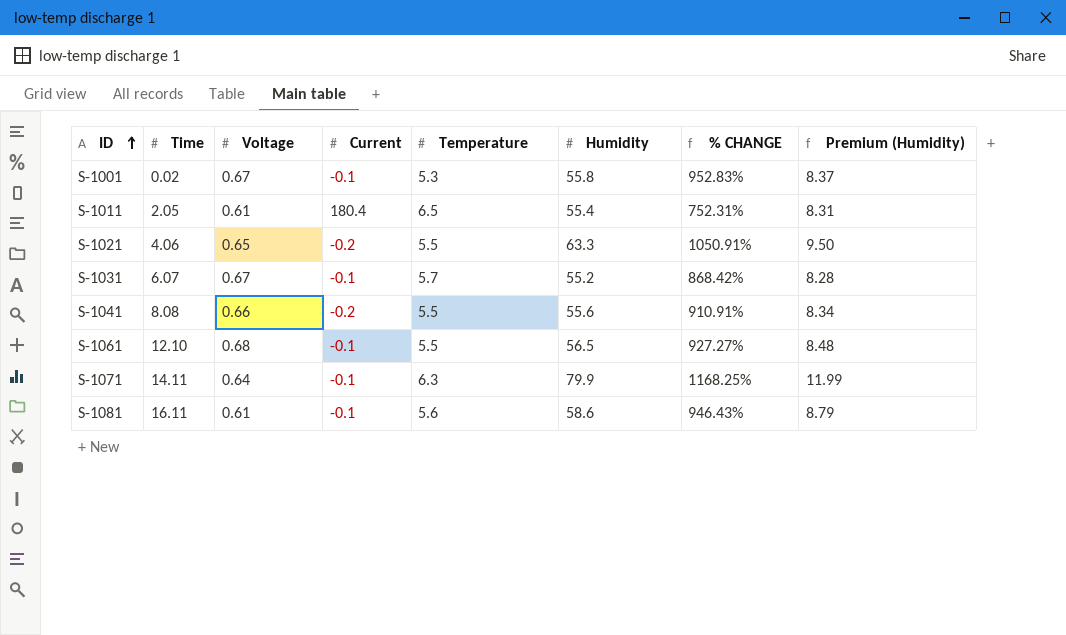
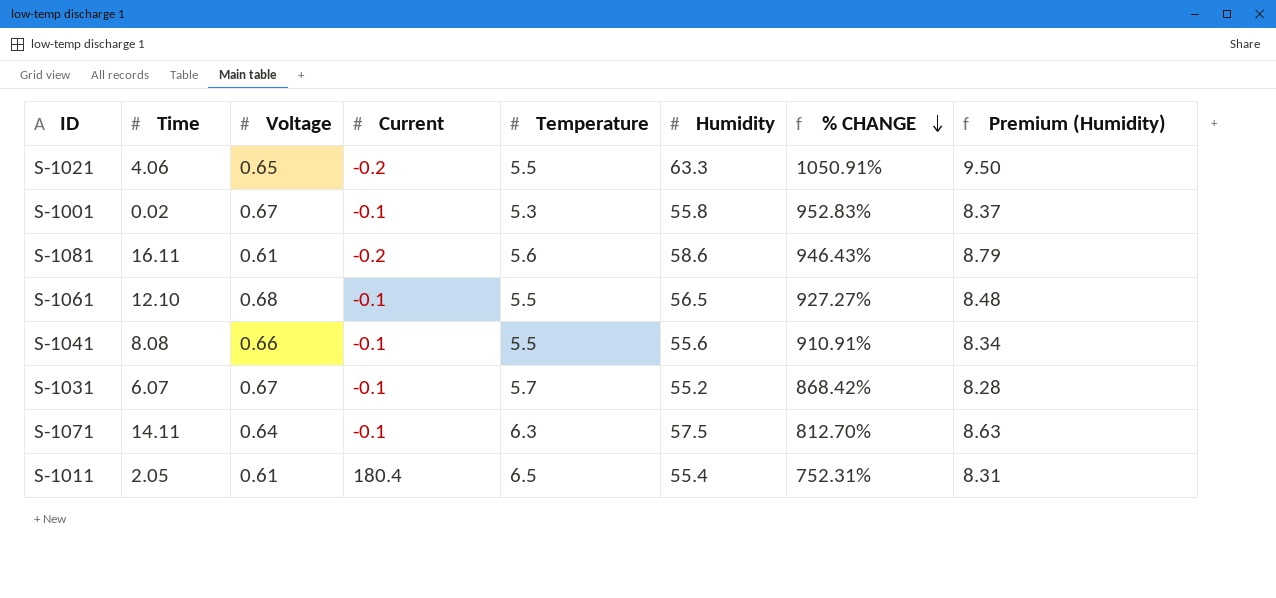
row order: ID ascending -> % CHANGE descending
S-1081 | Current: -0.1 -> -0.2
S-1041 | Current: -0.2 -> -0.1
S-1071 | Humidity: 79.9 -> 57.5
S-1071 | % CHANGE: 1168.25% -> 812.70%
S-1071 | Premium (Humidity): 11.99 -> 8.63

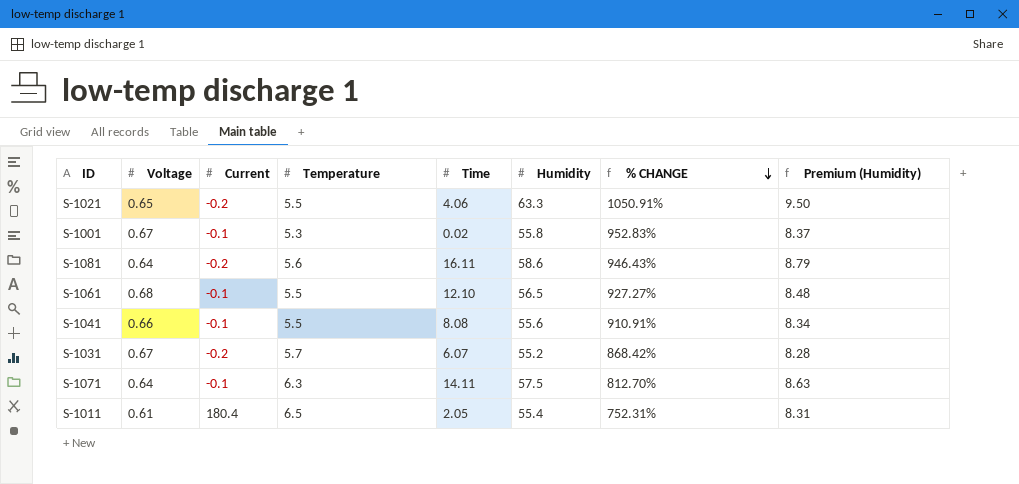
column Time | position: 2 -> 5
S-1081 | Voltage: 0.61 -> 0.64
S-1031 | Current: -0.1 -> -0.2

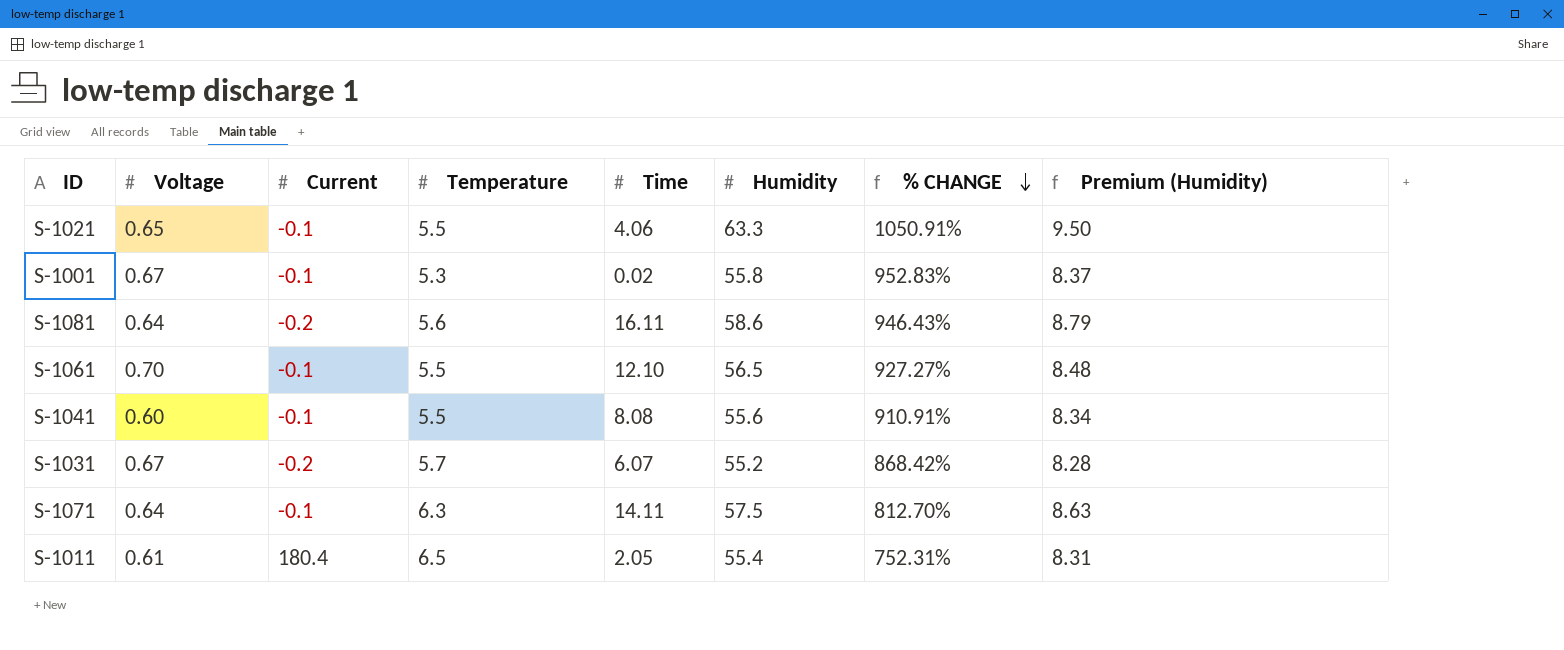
S-1021 | Current: -0.2 -> -0.1
S-1061 | Voltage: 0.68 -> 0.70
S-1041 | Voltage: 0.66 -> 0.60

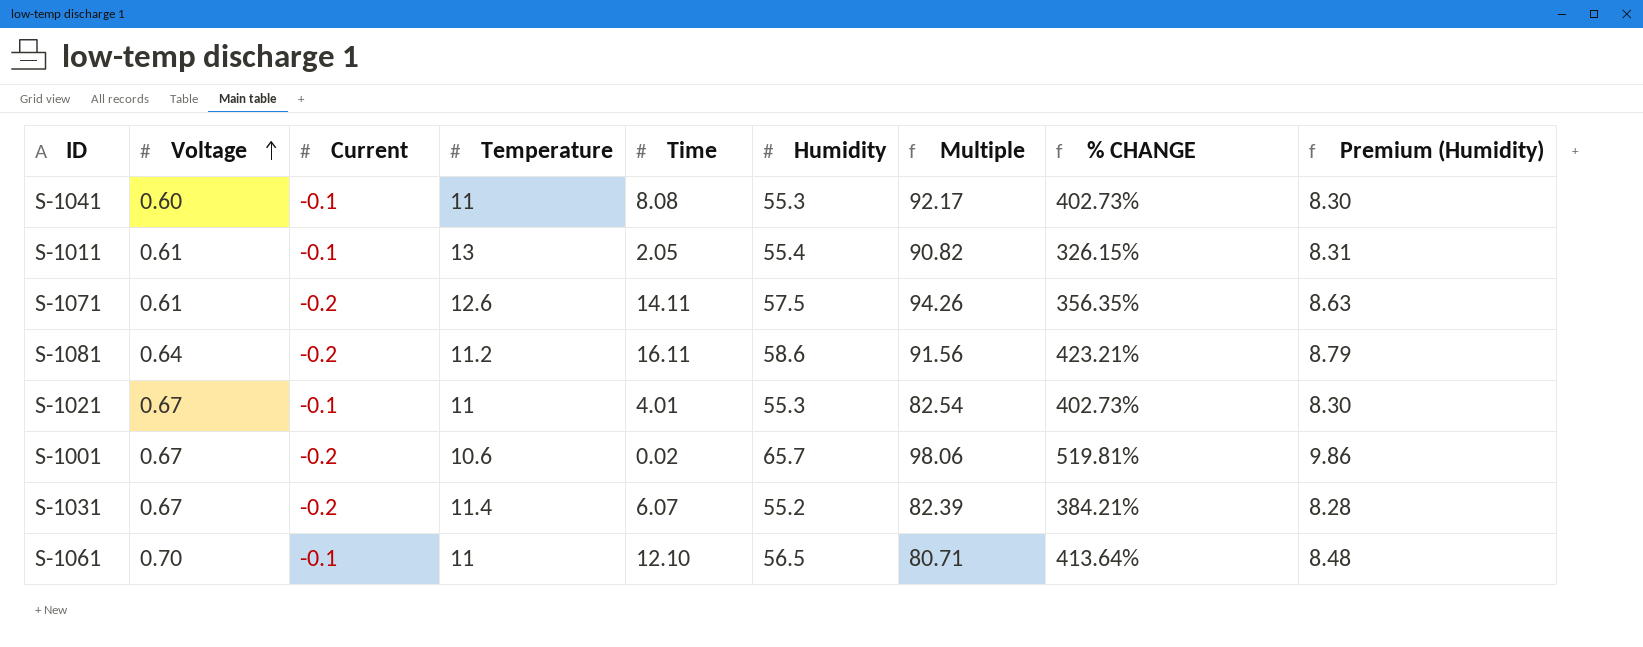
row order: % CHANGE descending -> Voltage ascending
column Multiple | formula: none -> [Humidity] / [Voltage]
S-1041 | Temperature: 5.5 -> 11
S-1041 | Humidity: 55.6 -> 55.3
S-1041 | % CHANGE: 910.91% -> 402.73%
S-1041 | Premium (Humidity): 8.34 -> 8.30
S-1011 | Current: 180.4 -> -0.1
S-1011 | Temperature: 6.5 -> 13
S-1011 | % CHANGE: 752.31% -> 326.15%
S-1071 | Voltage: 0.64 -> 0.61
S-1071 | Current: -0.1 -> -0.2
S-1071 | Temperature: 6.3 -> 12.6
S-1071 | % CHANGE: 812.70% -> 356.35%
S-1081 | Temperature: 5.6 -> 11.2
S-1081 | % CHANGE: 946.43% -> 423.21%
S-1021 | Voltage: 0.65 -> 0.67
S-1021 | Temperature: 5.5 -> 11
S-1021 | Time: 4.06 -> 4.01
S-1021 | Humidity: 63.3 -> 55.3
S-1021 | % CHANGE: 1050.91% -> 402.73%
S-1021 | Premium (Humidity): 9.50 -> 8.30
S-1001 | Current: -0.1 -> -0.2
S-1001 | Temperature: 5.3 -> 10.6
S-1001 | Humidity: 55.8 -> 65.7
S-1001 | % CHANGE: 952.83% -> 519.81%
S-1001 | Premium (Humidity): 8.37 -> 9.86
S-1031 | Temperature: 5.7 -> 11.4
S-1031 | % CHANGE: 868.42% -> 384.21%
S-1061 | Temperature: 5.5 -> 11
S-1061 | % CHANGE: 927.27% -> 413.64%

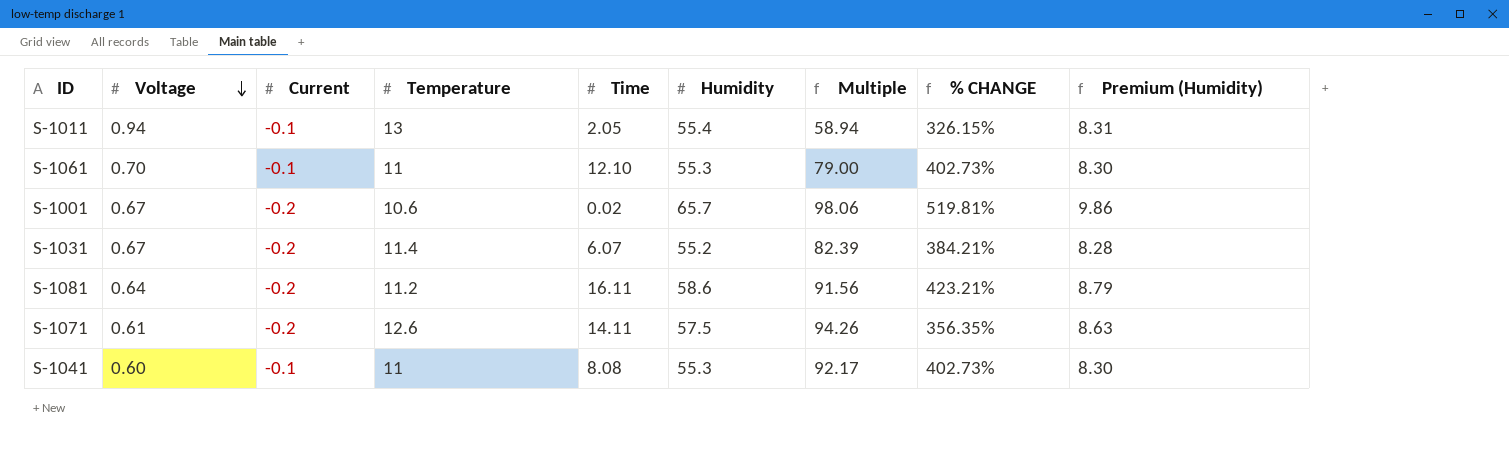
row order: Voltage ascending -> Voltage descending
row S-1021: 0.67 | -0.1 | 11 | 4.01 | 55.3 | 82.54 | 402.73% | 8.30 -> none
S-1011 | Voltage: 0.61 -> 0.94
S-1011 | Multiple: 90.82 -> 58.94
S-1061 | Humidity: 56.5 -> 55.3
S-1061 | Multiple: 80.71 -> 79.00
S-1061 | % CHANGE: 413.64% -> 402.73%
S-1061 | Premium (Humidity): 8.48 -> 8.30

